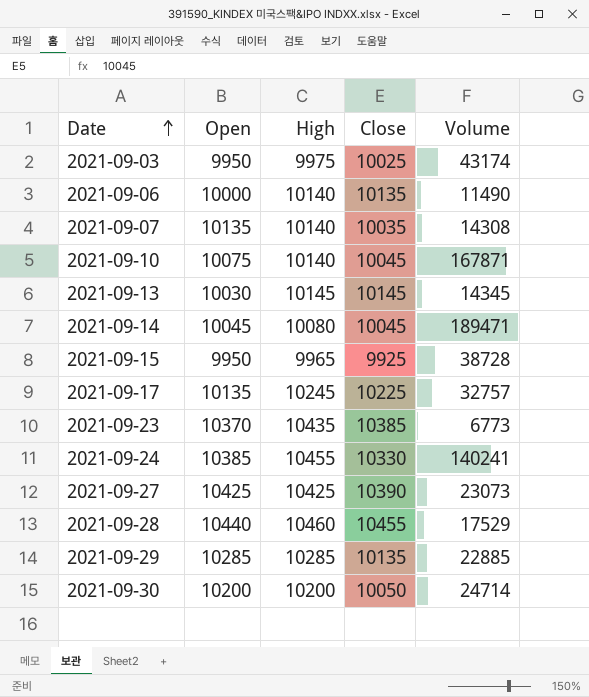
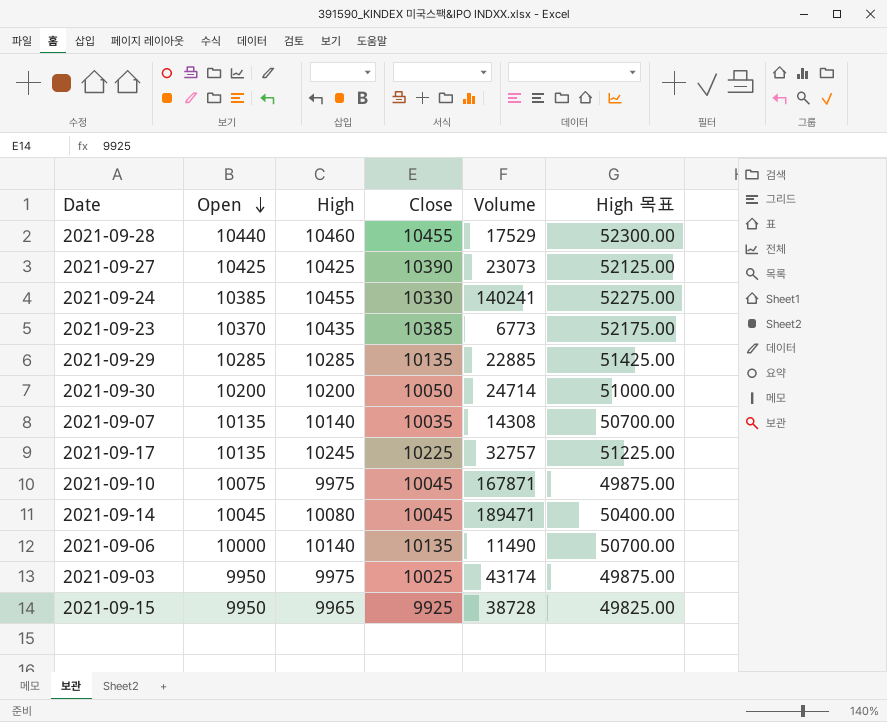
row order: Date ascending -> Open descending
column High 목표 | formula: none -> [High] * 5
row 2021-09-13: 10030 | 10145 | 10145 | 14345 -> none
2021-09-10 | High: 10140 -> 9975

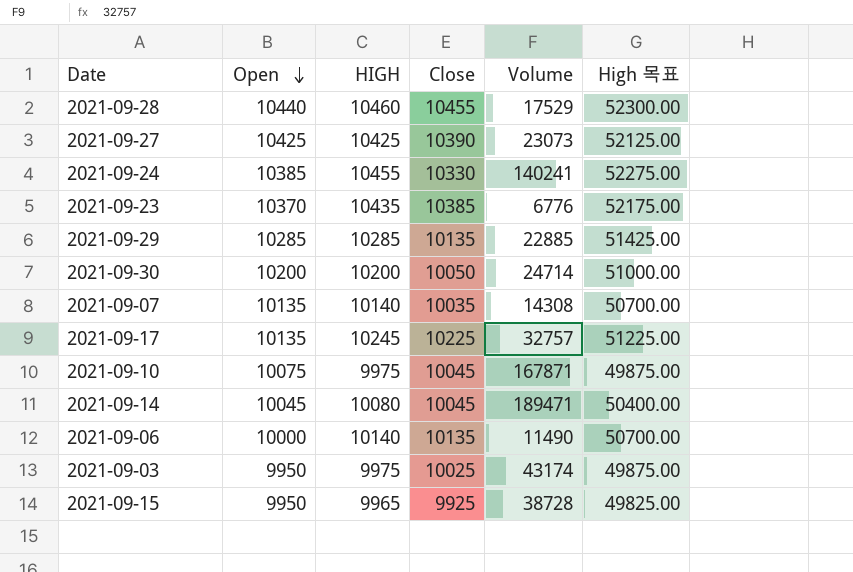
column name: High -> HIGH
2021-09-23 | Volume: 6773 -> 6776

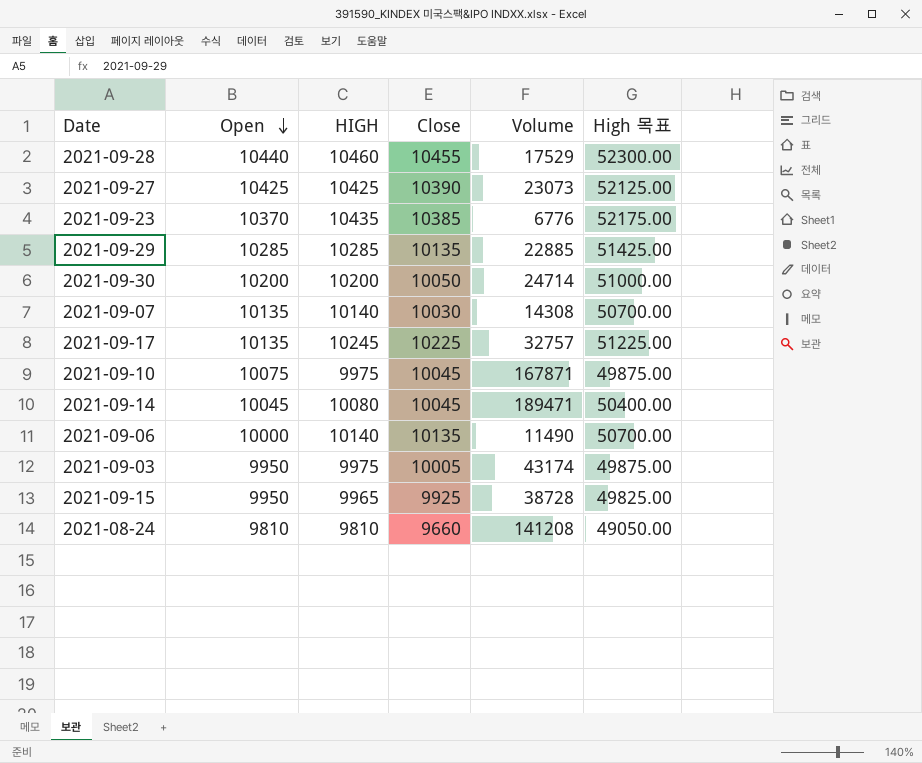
row 2021-09-24: 10385 | 10455 | 10330 | 140241 | 52275.00 -> none
2021-09-07 | Close: 10035 -> 10030
2021-09-03 | Close: 10025 -> 10005
row 2021-08-24: none -> 9810 | 9810 | 9660 | 141208 | 49050.00

